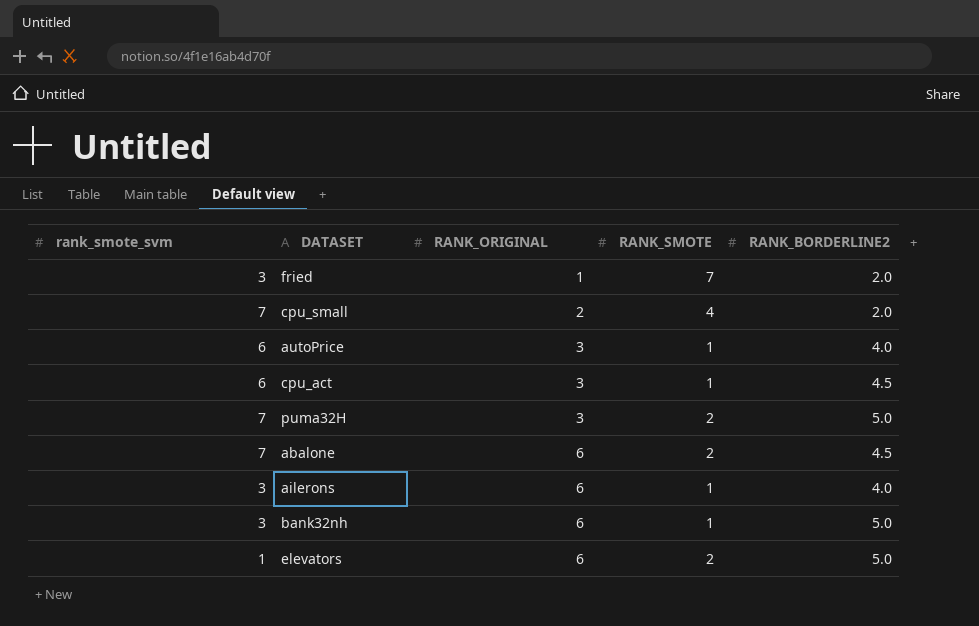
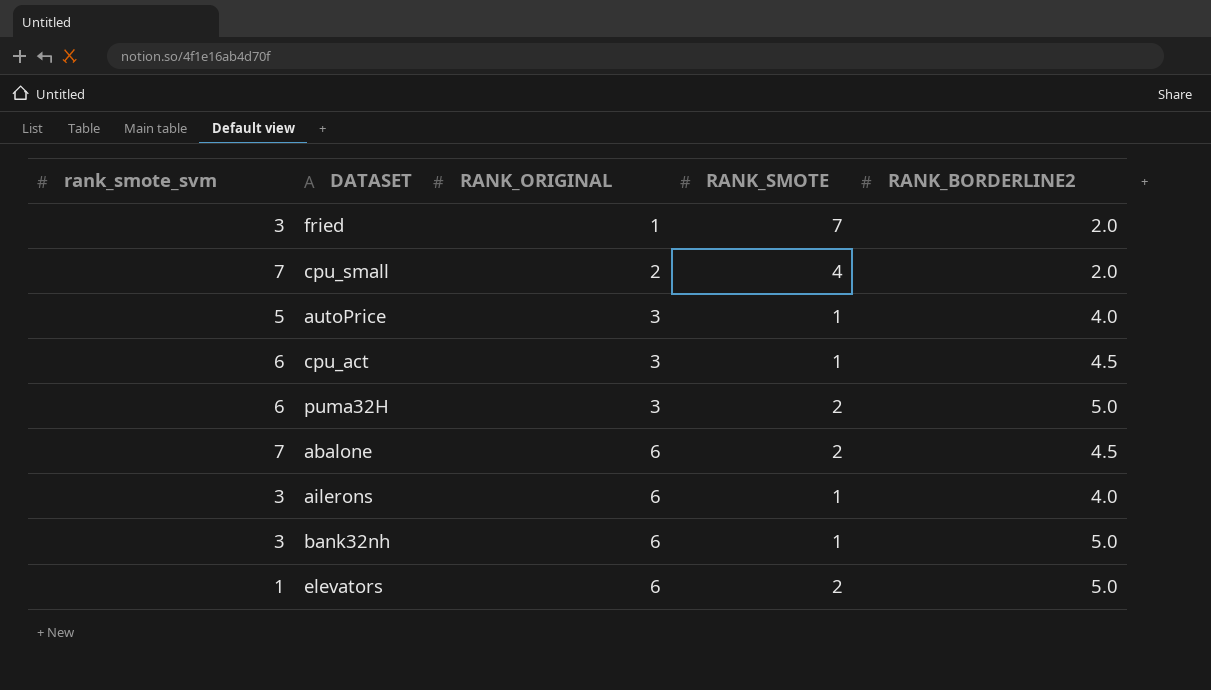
autoPrice | rank_smote_svm: 6 -> 5
puma32H | rank_smote_svm: 7 -> 6

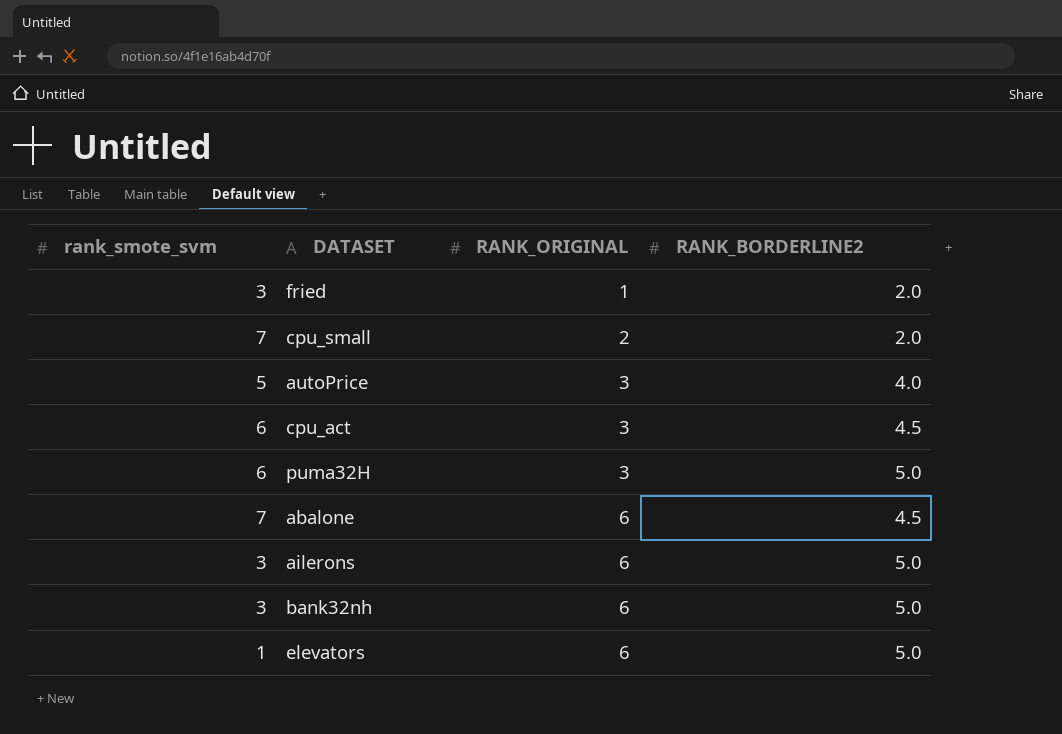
column RANK_SMOTE | position: 4 -> none
ailerons | RANK_BORDERLINE2: 4.0 -> 5.0

